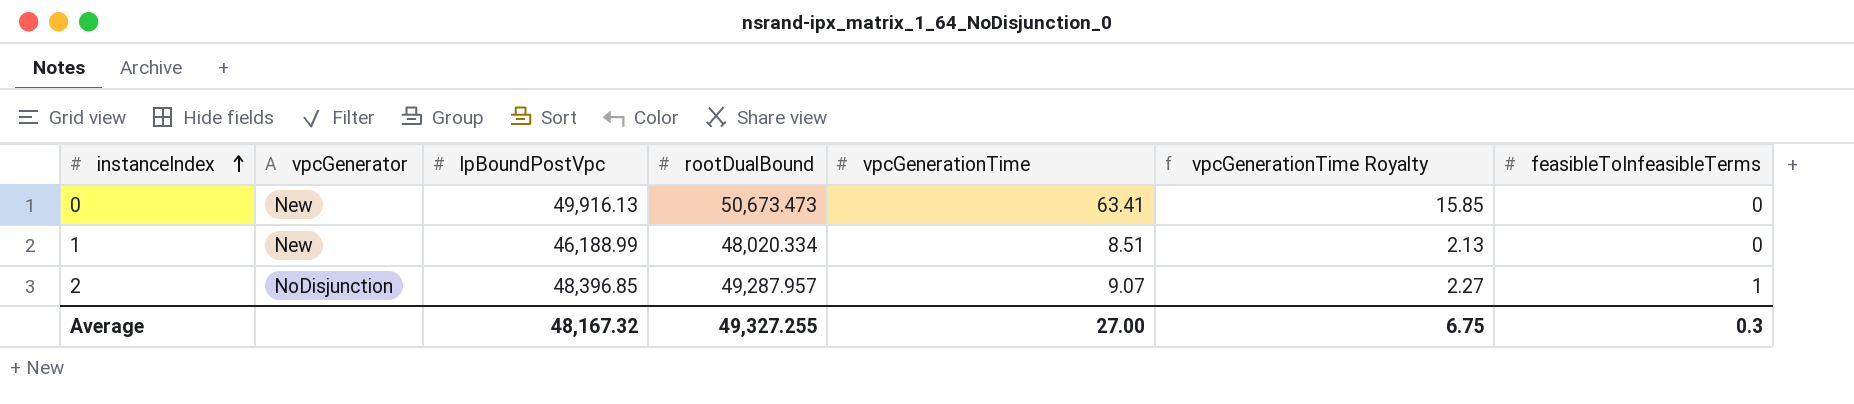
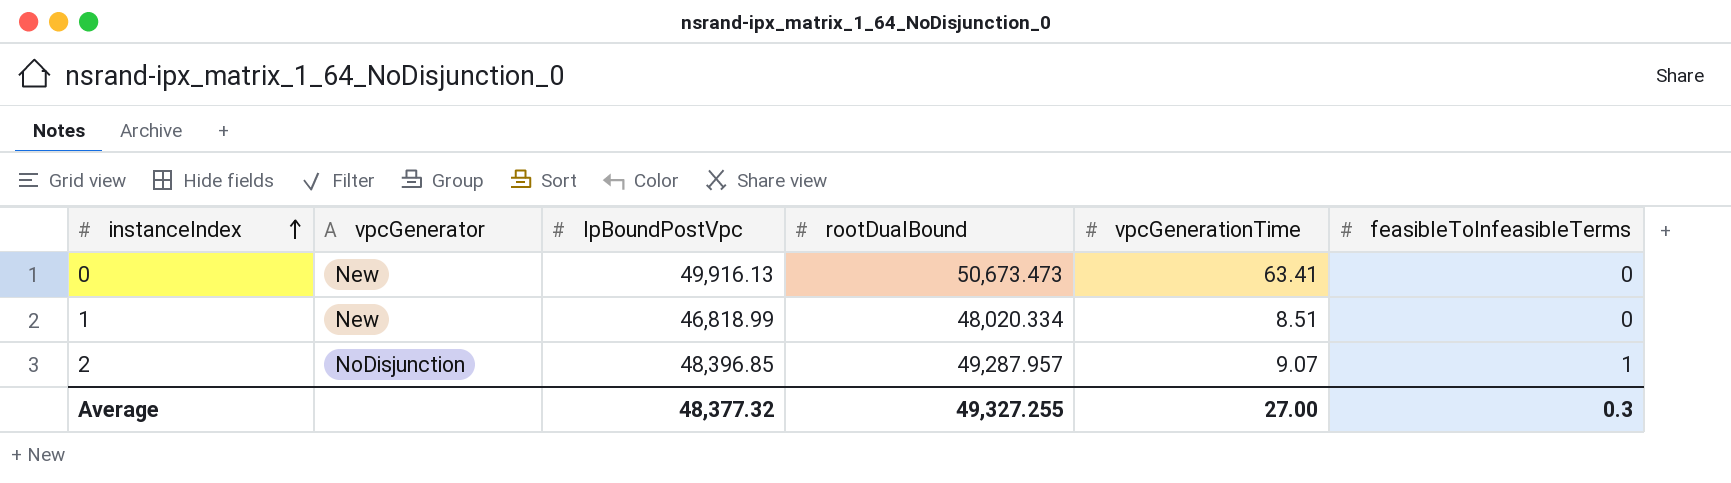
column vpcGenerationTime Royalty | formula: [vpcGenerationTime] * 0.25 -> none
1 | lpBoundPostVpc: 46,188.99 -> 46,818.99
Average | lpBoundPostVpc: 48,167.32 -> 48,377.32

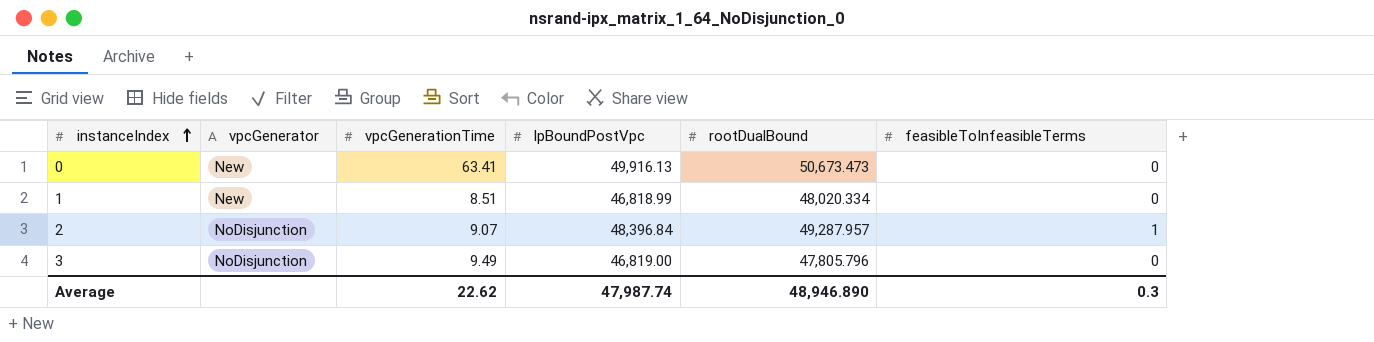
column vpcGenerationTime | position: 5 -> 3
2 | lpBoundPostVpc: 48,396.85 -> 48,396.84
row 3: none -> NoDisjunction | 9.49 | 46,819.00 | 47,805.796 | 0
Average | vpcGenerationTime: 27.00 -> 22.62
Average | lpBoundPostVpc: 48,377.32 -> 47,987.74
Average | rootDualBound: 49,327.255 -> 48,946.890

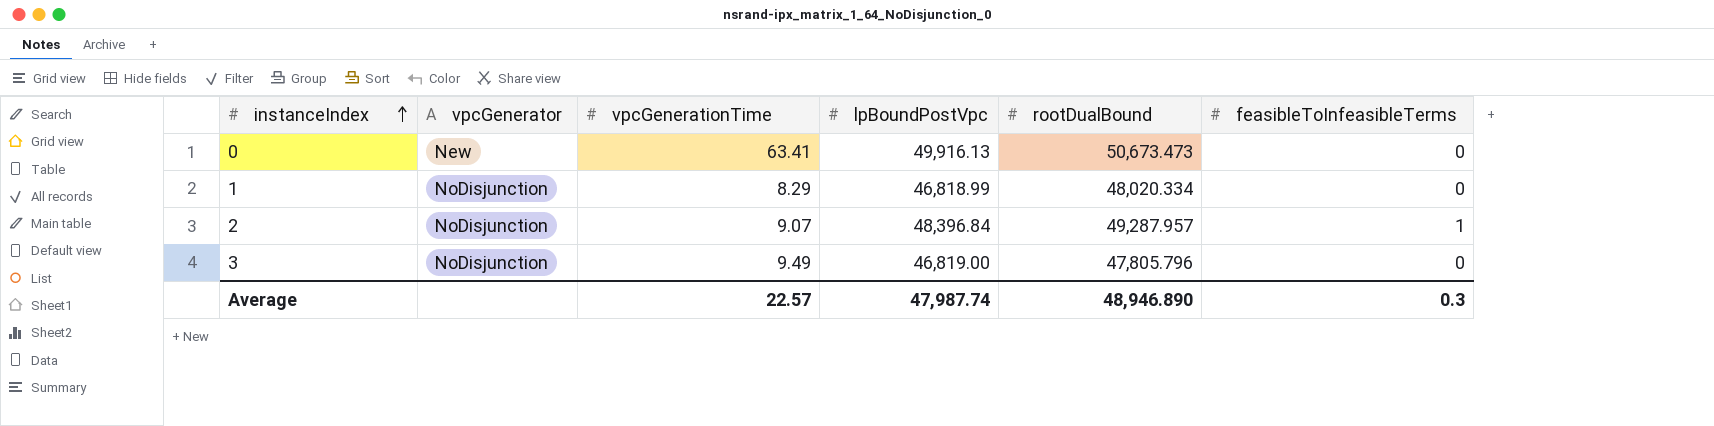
1 | vpcGenerator: New -> NoDisjunction
1 | vpcGenerationTime: 8.51 -> 8.29
Average | vpcGenerationTime: 22.62 -> 22.57

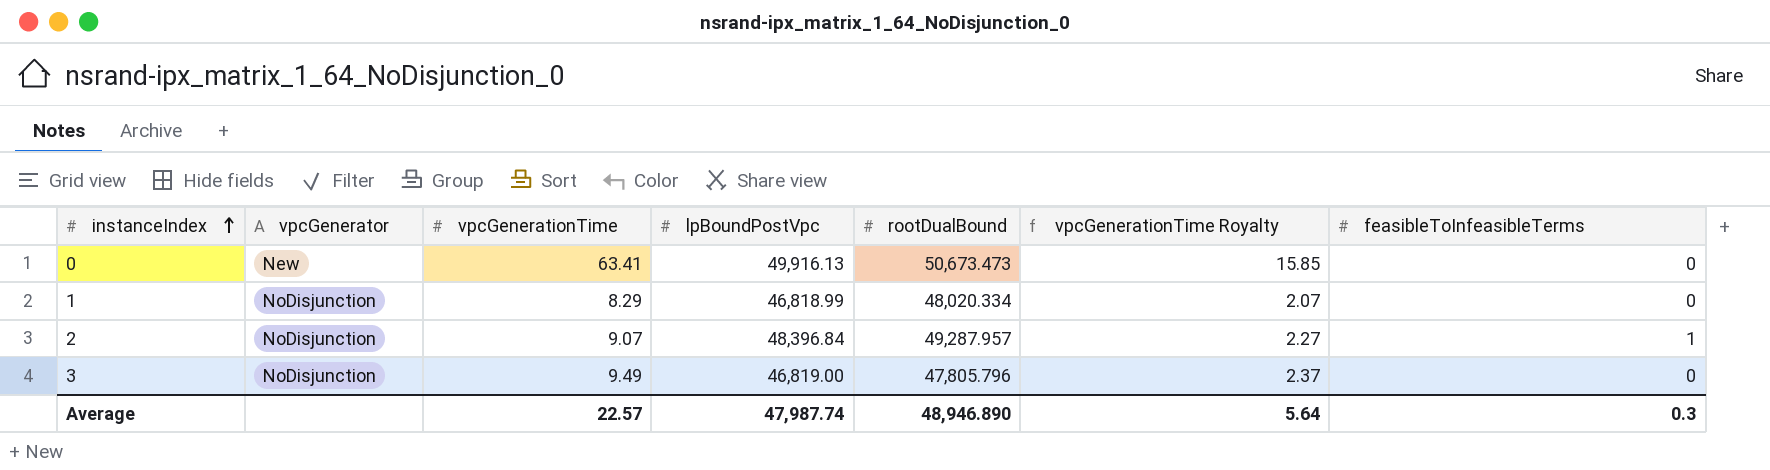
column vpcGenerationTime Royalty | formula: none -> [vpcGenerationTime] * 0.25

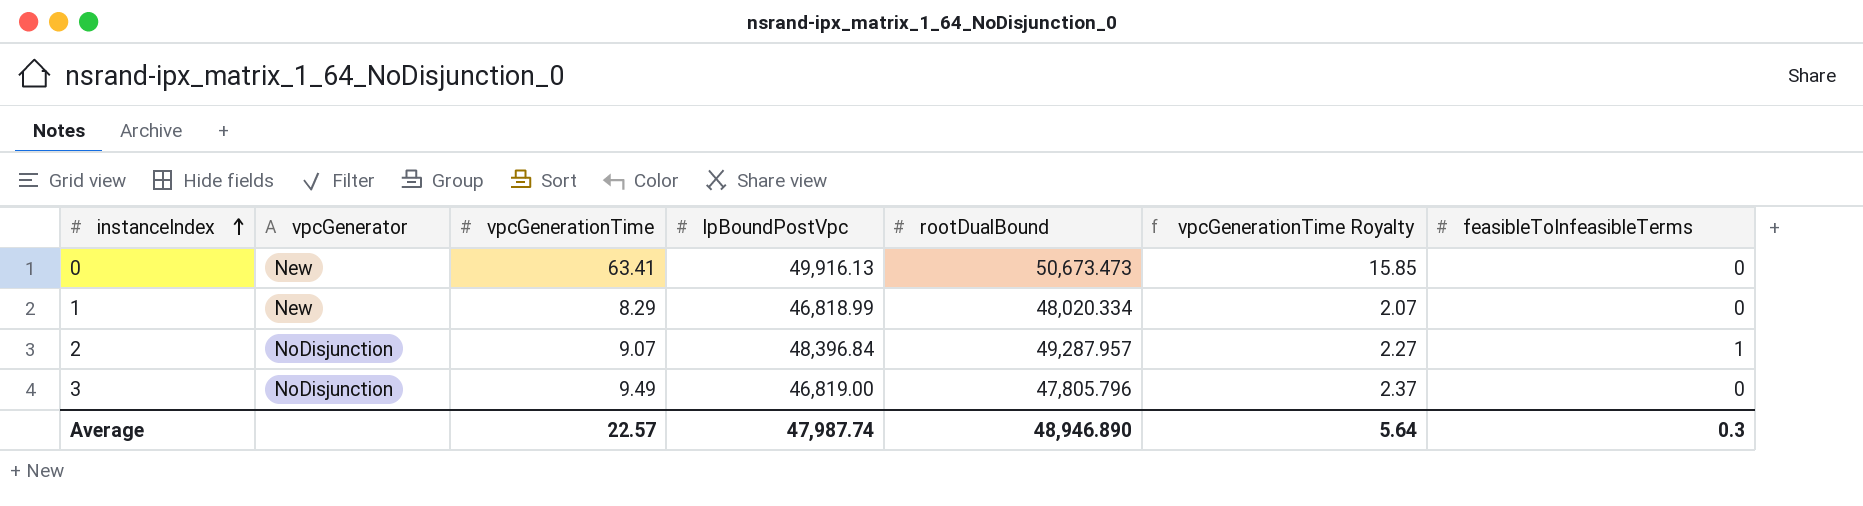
1 | vpcGenerator: NoDisjunction -> New

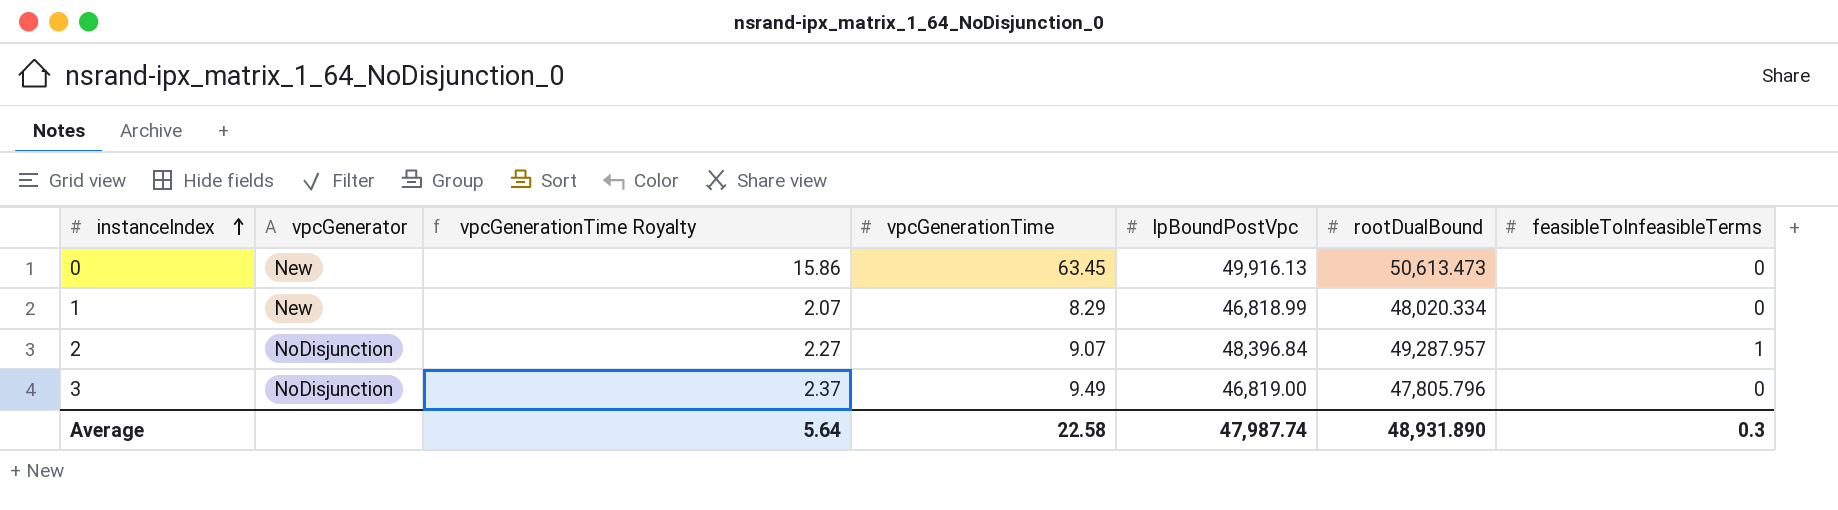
column vpcGenerationTime Royalty | position: 6 -> 3
0 | vpcGenerationTime Royalty: 15.85 -> 15.86
0 | vpcGenerationTime: 63.41 -> 63.45
0 | rootDualBound: 50,673.473 -> 50,613.473
Average | vpcGenerationTime: 22.57 -> 22.58
Average | rootDualBound: 48,946.890 -> 48,931.890

